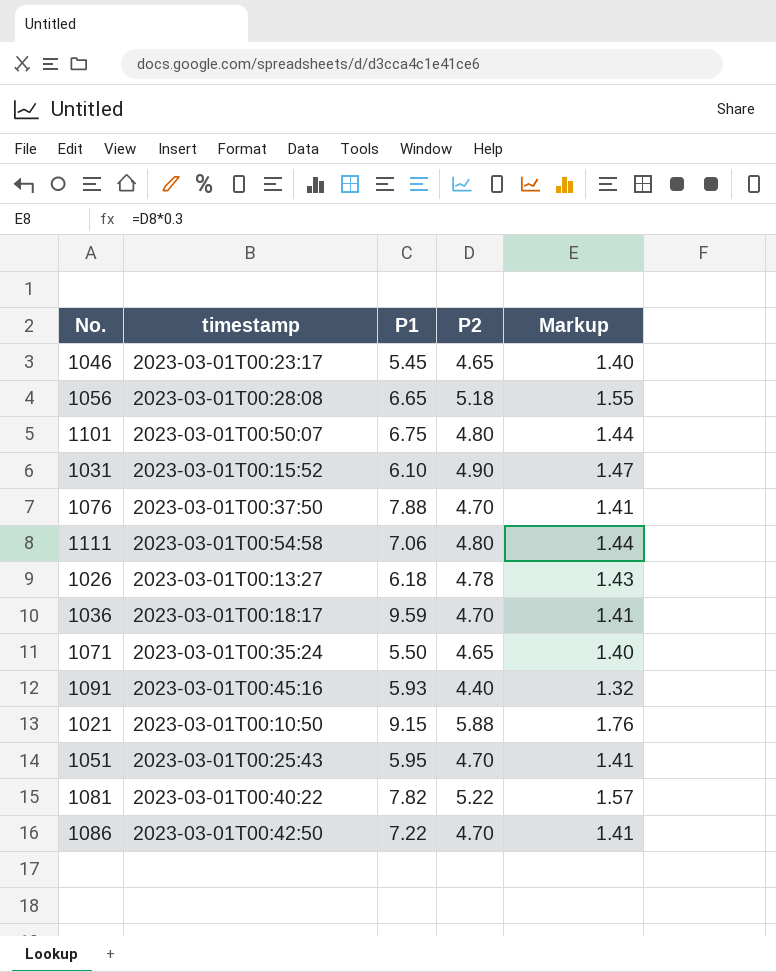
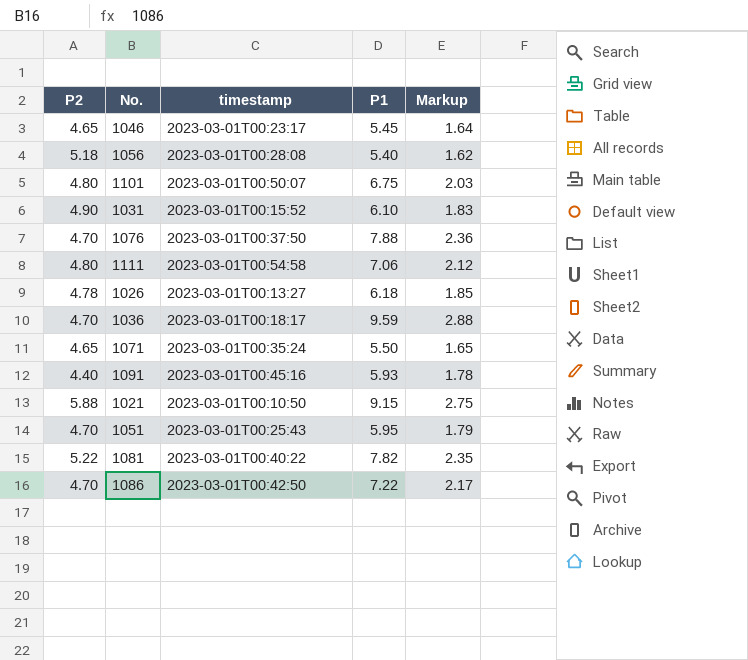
column P2 | position: 4 -> 1
column Markup | formula: [P2] * 0.3 -> [P1] * 0.3
1056 | P1: 6.65 -> 5.40

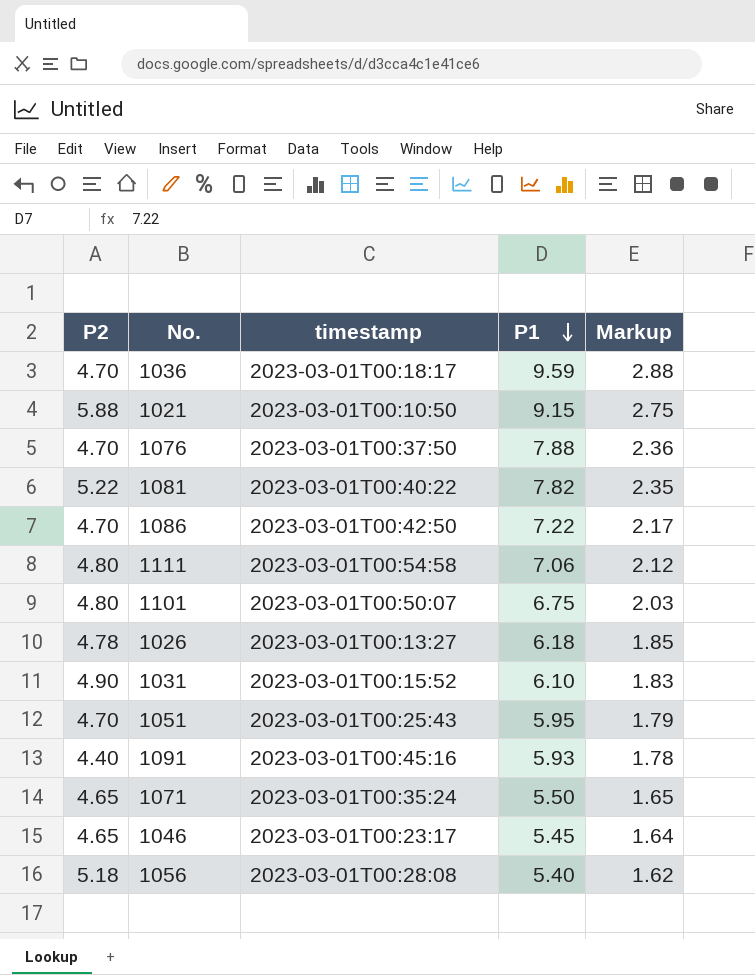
row order: none -> P1 descending

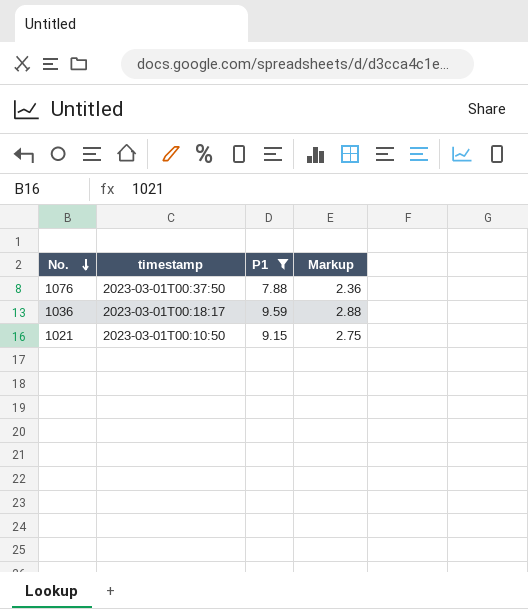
filter: none -> P1 >= 7.88
row order: P1 descending -> No. descending
column P2 | position: 1 -> none

